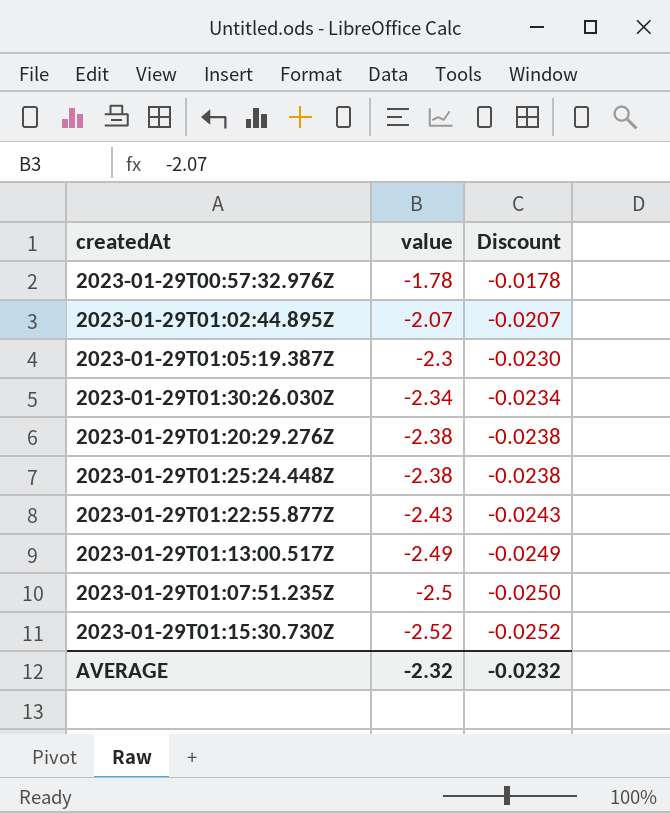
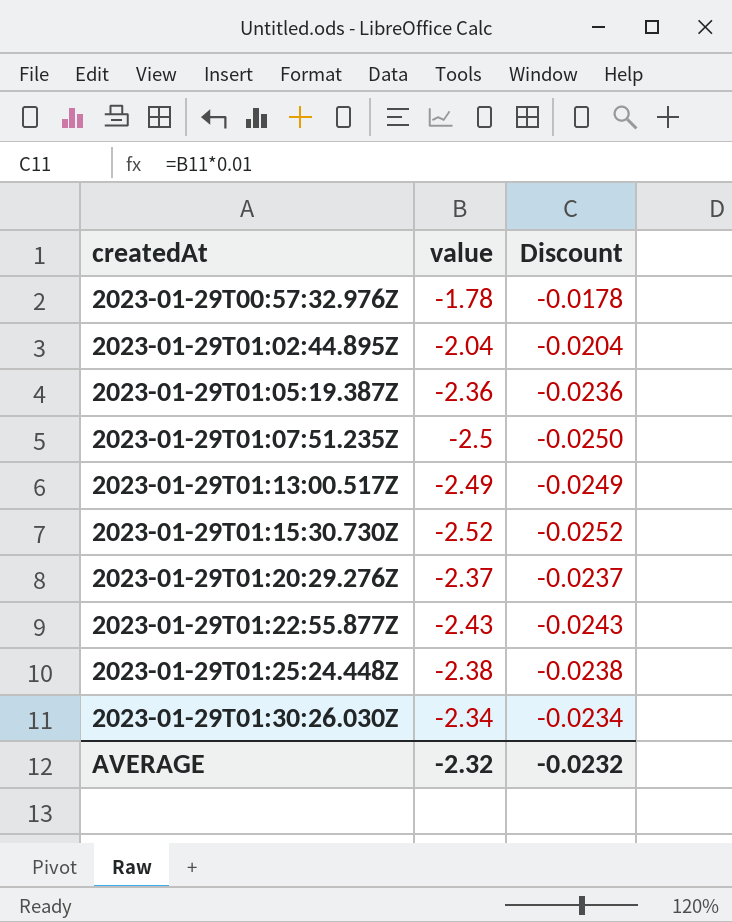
row order: value descending -> createdAt ascending
2023-01-29T01:02:44.895Z | value: -2.07 -> -2.04
2023-01-29T01:02:44.895Z | Discount: -0.0207 -> -0.0204
2023-01-29T01:05:19.387Z | value: -2.3 -> -2.36
2023-01-29T01:05:19.387Z | Discount: -0.0230 -> -0.0236
2023-01-29T01:20:29.276Z | value: -2.38 -> -2.37
2023-01-29T01:20:29.276Z | Discount: -0.0238 -> -0.0237

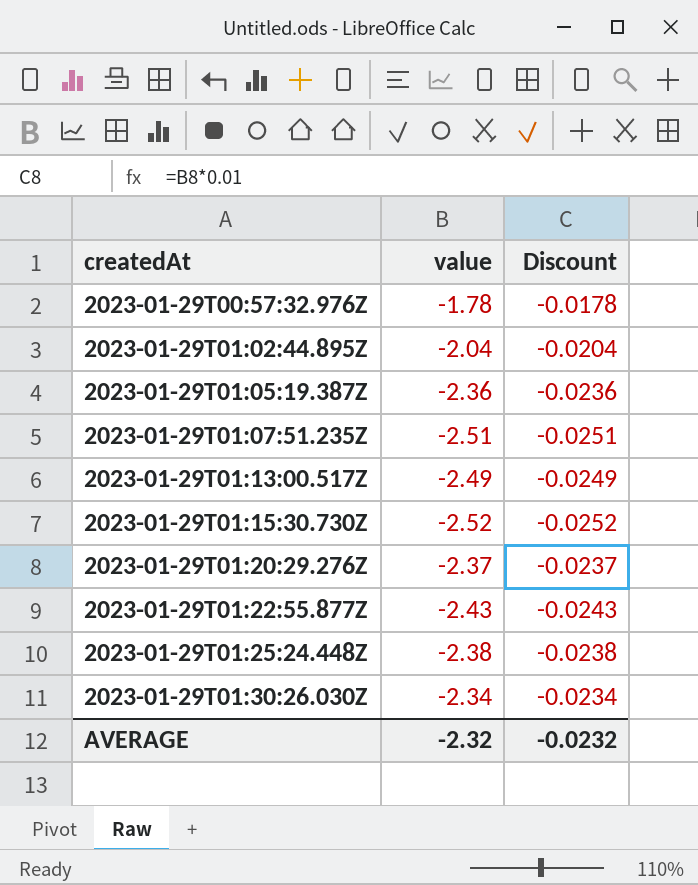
2023-01-29T01:07:51.235Z | value: -2.5 -> -2.51
2023-01-29T01:07:51.235Z | Discount: -0.0250 -> -0.0251

